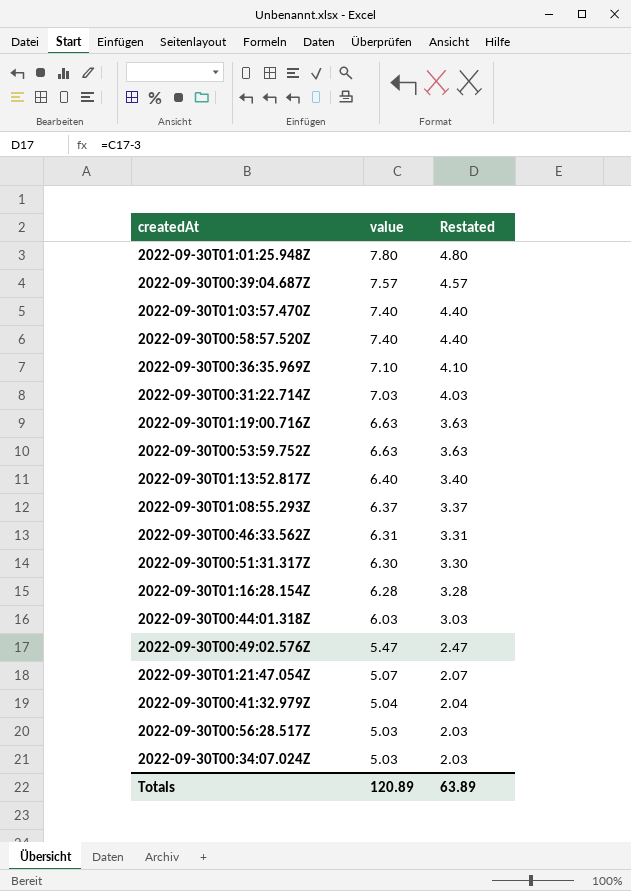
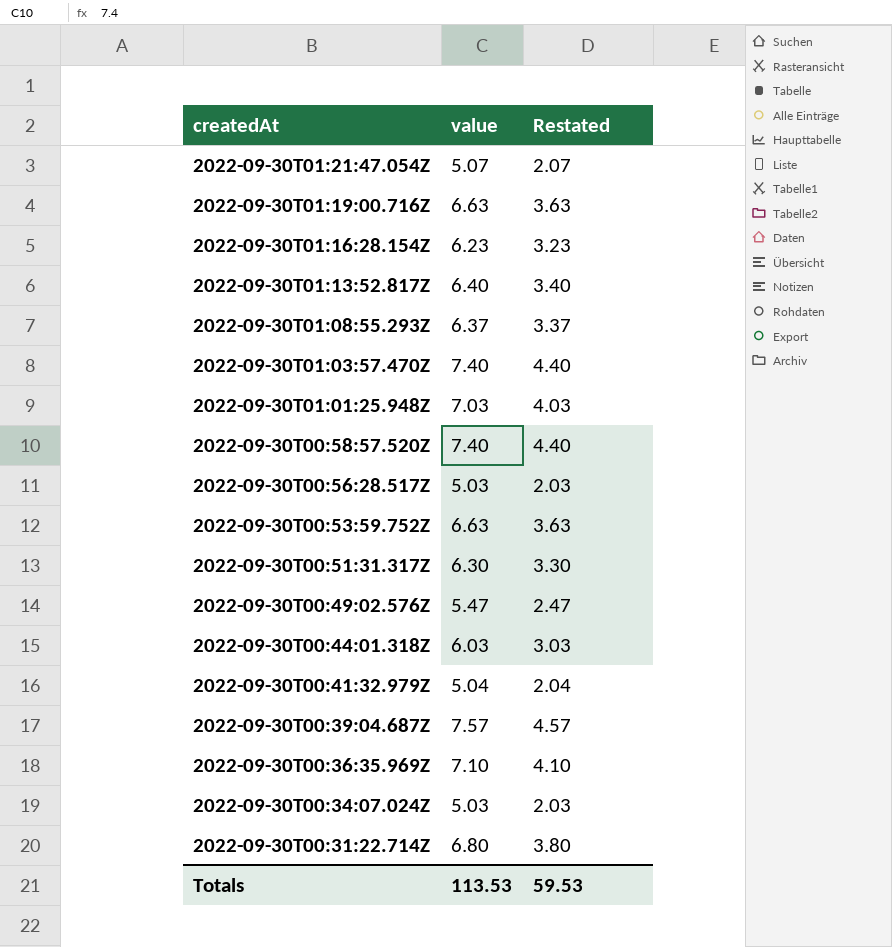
row order: value descending -> createdAt descending
row 2022-09-30T00:46:33.562Z: 6.31 | 3.31 -> none
2022-09-30T01:16:28.154Z | value: 6.28 -> 6.23
2022-09-30T01:16:28.154Z | Restated: 3.28 -> 3.23
2022-09-30T01:01:25.948Z | value: 7.80 -> 7.03
2022-09-30T01:01:25.948Z | Restated: 4.80 -> 4.03
2022-09-30T00:31:22.714Z | value: 7.03 -> 6.80
2022-09-30T00:31:22.714Z | Restated: 4.03 -> 3.80
Totals | value: 120.89 -> 113.53
Totals | Restated: 63.89 -> 59.53

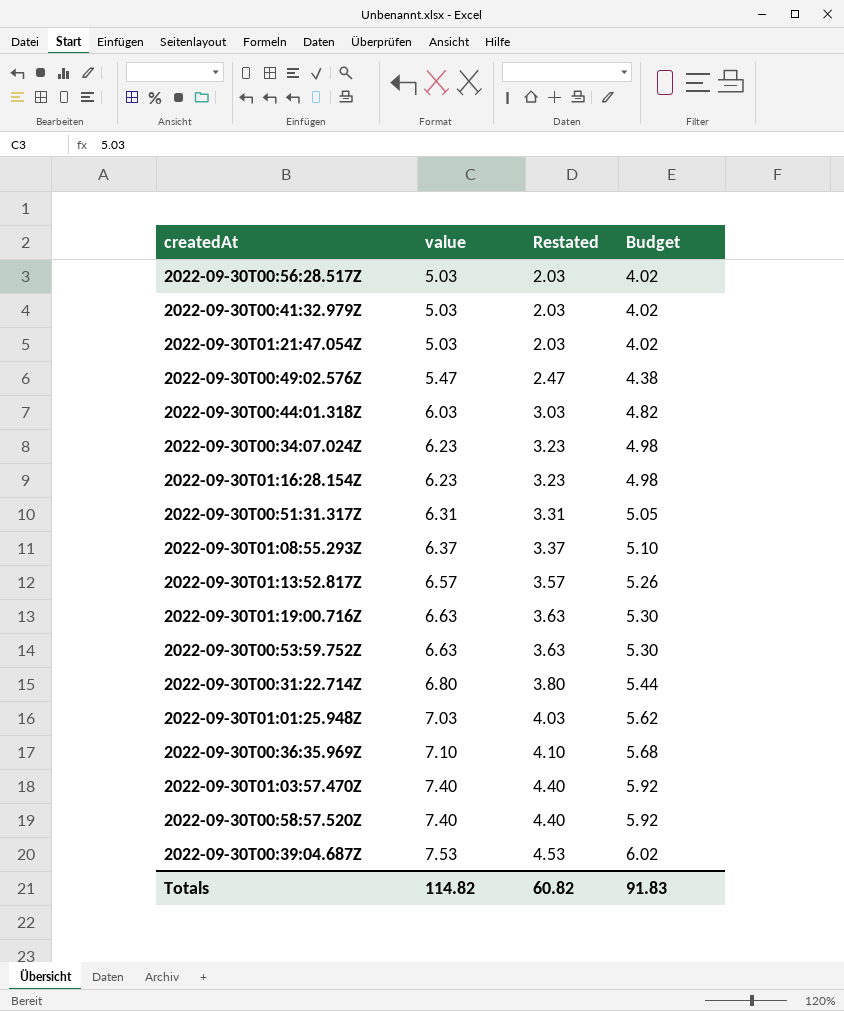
row order: createdAt descending -> value ascending
column Budget | formula: none -> [value] * 0.8
2022-09-30T00:41:32.979Z | value: 5.04 -> 5.03
2022-09-30T00:41:32.979Z | Restated: 2.04 -> 2.03
2022-09-30T01:21:47.054Z | value: 5.07 -> 5.03
2022-09-30T01:21:47.054Z | Restated: 2.07 -> 2.03
2022-09-30T00:34:07.024Z | value: 5.03 -> 6.23
2022-09-30T00:34:07.024Z | Restated: 2.03 -> 3.23
2022-09-30T00:51:31.317Z | value: 6.30 -> 6.31
2022-09-30T00:51:31.317Z | Restated: 3.30 -> 3.31
2022-09-30T01:13:52.817Z | value: 6.40 -> 6.57
2022-09-30T01:13:52.817Z | Restated: 3.40 -> 3.57
2022-09-30T00:39:04.687Z | value: 7.57 -> 7.53
2022-09-30T00:39:04.687Z | Restated: 4.57 -> 4.53
Totals | value: 113.53 -> 114.82
Totals | Restated: 59.53 -> 60.82

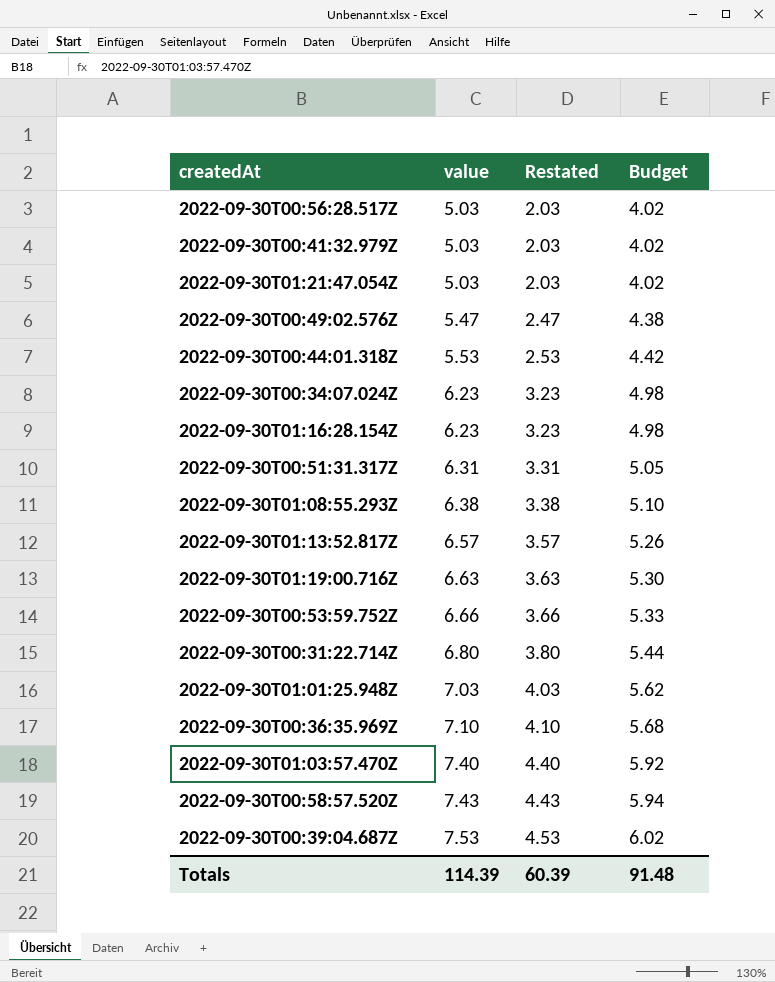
2022-09-30T00:44:01.318Z | value: 6.03 -> 5.53
2022-09-30T00:44:01.318Z | Restated: 3.03 -> 2.53
2022-09-30T00:44:01.318Z | Budget: 4.82 -> 4.42
2022-09-30T01:08:55.293Z | value: 6.37 -> 6.38
2022-09-30T01:08:55.293Z | Restated: 3.37 -> 3.38
2022-09-30T00:53:59.752Z | value: 6.63 -> 6.66
2022-09-30T00:53:59.752Z | Restated: 3.63 -> 3.66
2022-09-30T00:53:59.752Z | Budget: 5.30 -> 5.33
2022-09-30T00:58:57.520Z | value: 7.40 -> 7.43
2022-09-30T00:58:57.520Z | Restated: 4.40 -> 4.43
2022-09-30T00:58:57.520Z | Budget: 5.92 -> 5.94
Totals | value: 114.82 -> 114.39
Totals | Restated: 60.82 -> 60.39
Totals | Budget: 91.83 -> 91.48

